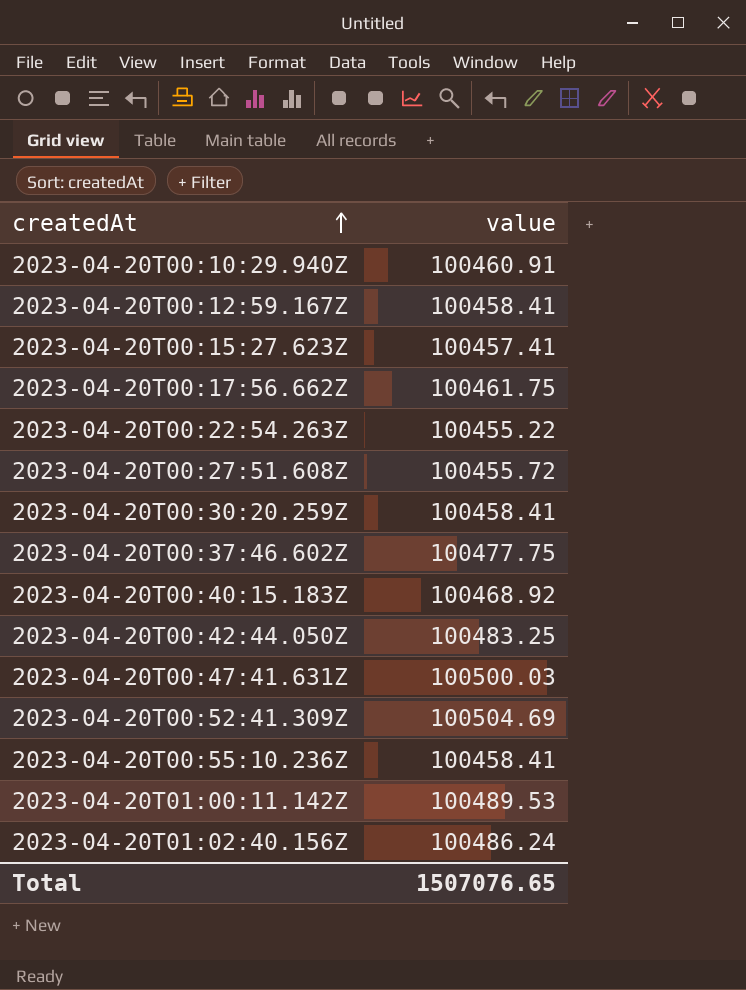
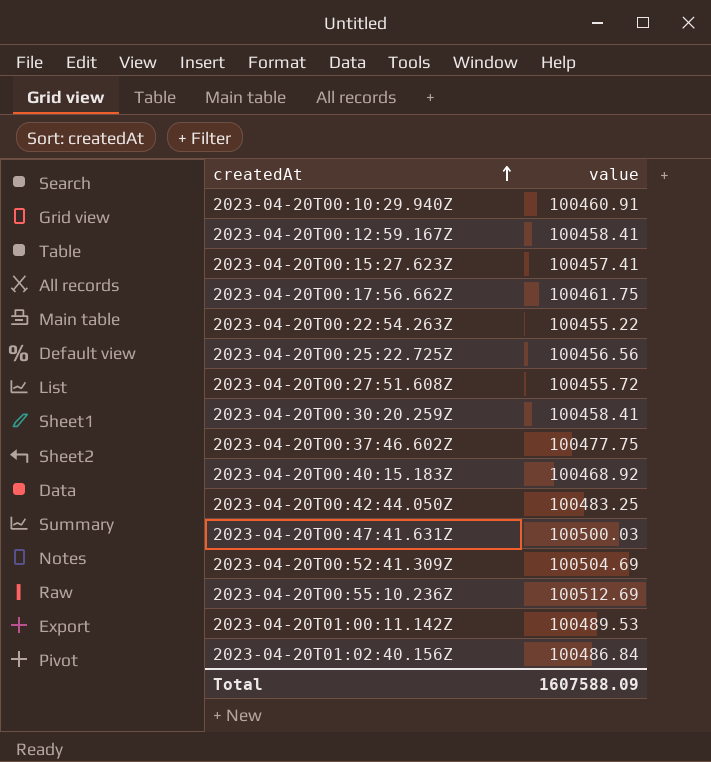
row 2023-04-20T00:25:22.725Z: none -> 100456.56
2023-04-20T00:55:10.236Z | value: 100458.41 -> 100512.69
2023-04-20T01:02:40.156Z | value: 100486.24 -> 100486.84
Total | value: 1507076.65 -> 1607588.09

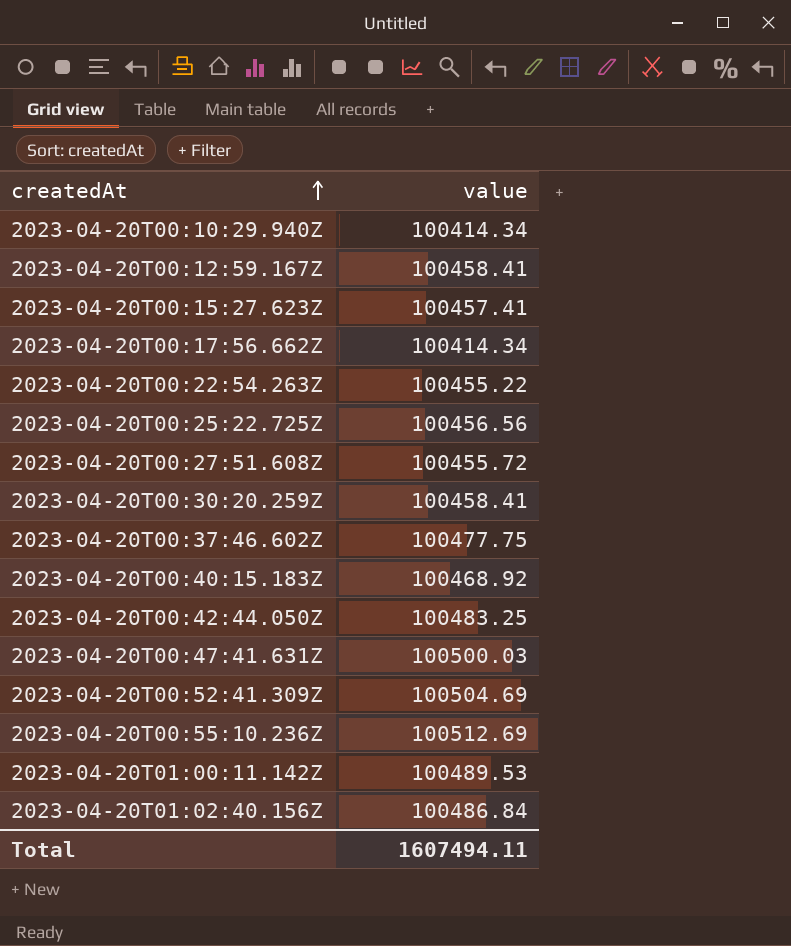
2023-04-20T00:10:29.940Z | value: 100460.91 -> 100414.34
2023-04-20T00:17:56.662Z | value: 100461.75 -> 100414.34
Total | value: 1607588.09 -> 1607494.11

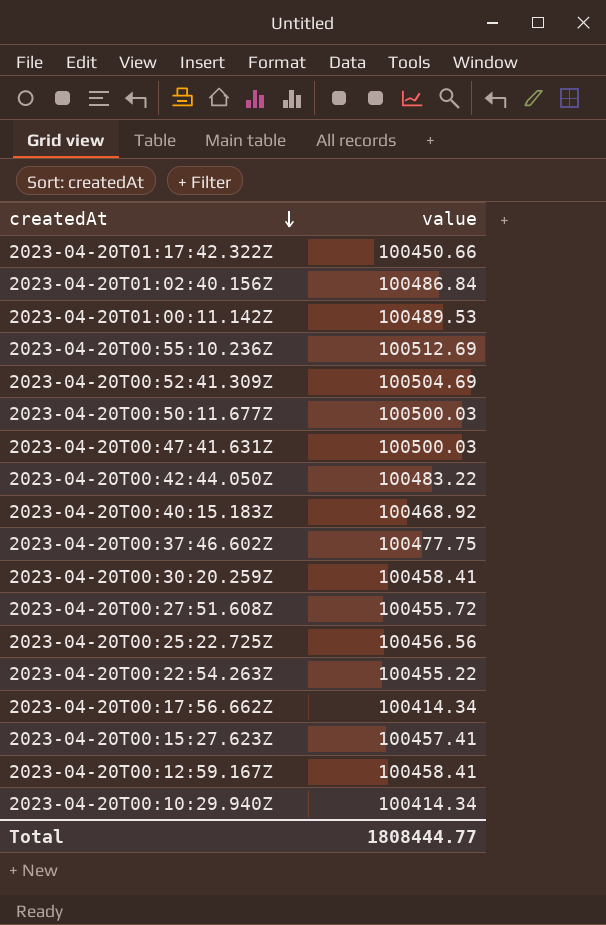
row order: createdAt ascending -> createdAt descending
row 2023-04-20T01:17:42.322Z: none -> 100450.66
row 2023-04-20T00:50:11.677Z: none -> 100500.03
2023-04-20T00:42:44.050Z | value: 100483.25 -> 100483.22
Total | value: 1607494.11 -> 1808444.77

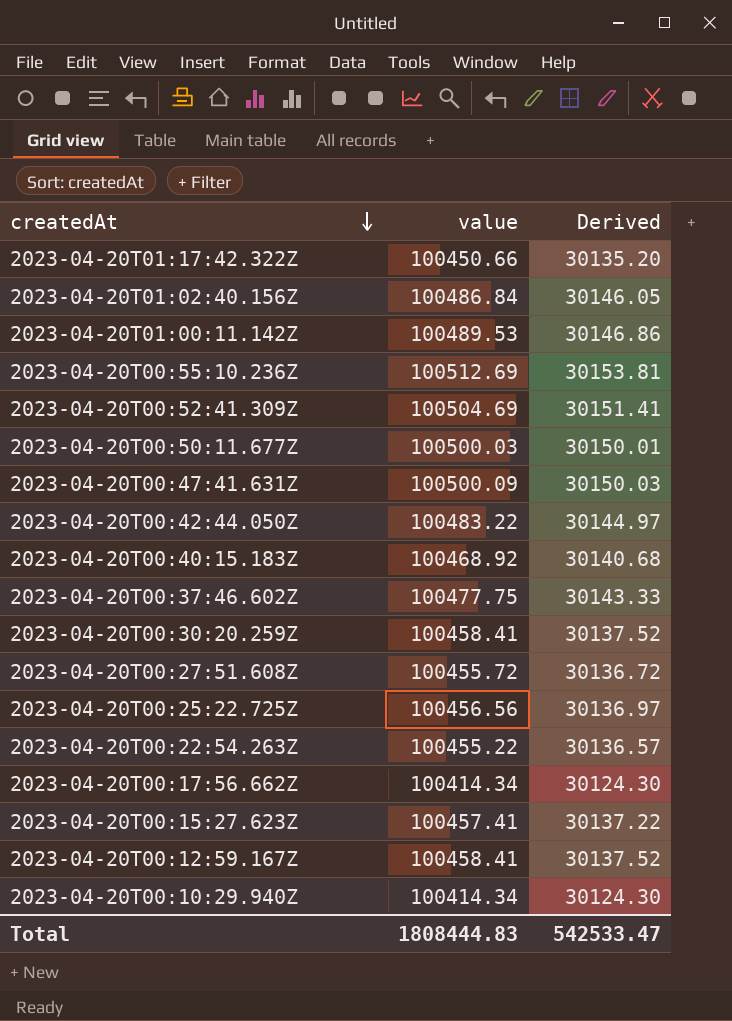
column Derived | formula: none -> [value] * 0.3
2023-04-20T00:47:41.631Z | value: 100500.03 -> 100500.09
Total | value: 1808444.77 -> 1808444.83

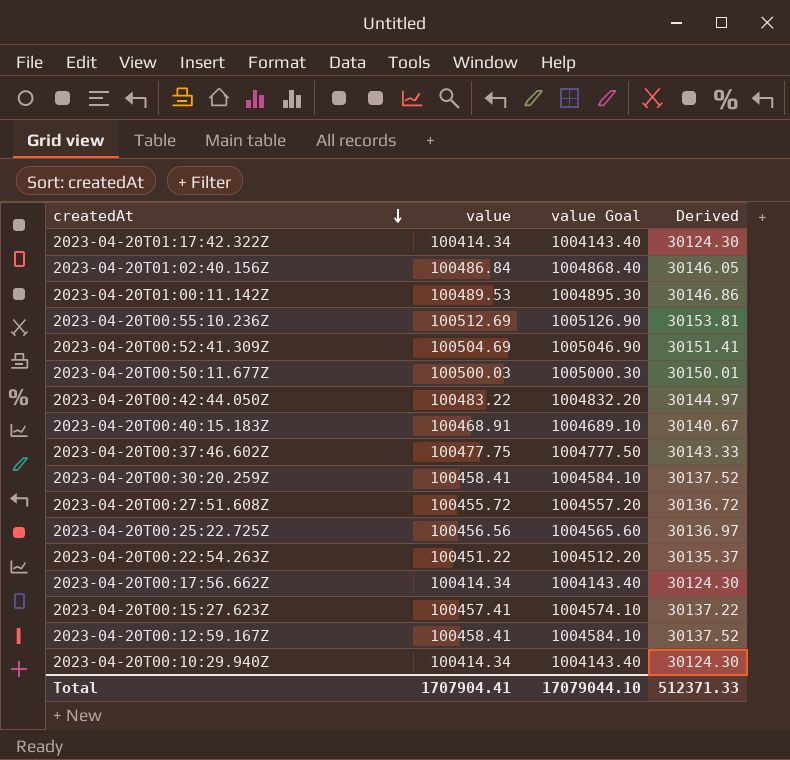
column value Goal | formula: none -> [value] * 10
row 2023-04-20T00:47:41.631Z: 100500.09 | 30150.03 -> none
2023-04-20T01:17:42.322Z | value: 100450.66 -> 100414.34
2023-04-20T01:17:42.322Z | Derived: 30135.20 -> 30124.30
2023-04-20T00:40:15.183Z | value: 100468.92 -> 100468.91
2023-04-20T00:40:15.183Z | Derived: 30140.68 -> 30140.67
2023-04-20T00:22:54.263Z | value: 100455.22 -> 100451.22
2023-04-20T00:22:54.263Z | Derived: 30136.57 -> 30135.37
Total | value: 1808444.83 -> 1707904.41
Total | Derived: 542533.47 -> 512371.33

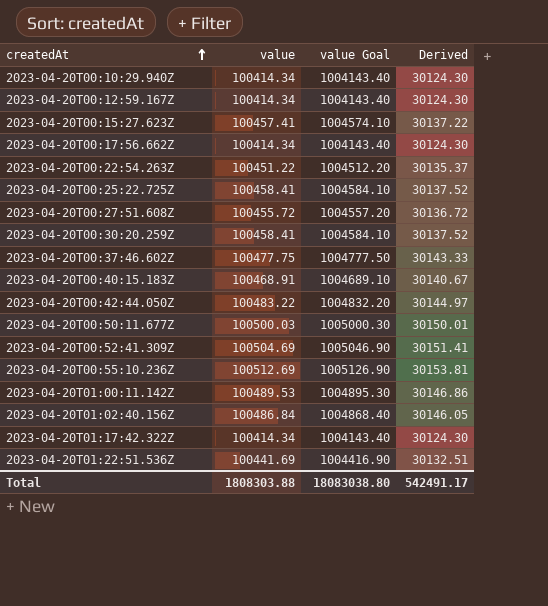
row order: createdAt descending -> createdAt ascending
2023-04-20T00:12:59.167Z | value: 100458.41 -> 100414.34
2023-04-20T00:12:59.167Z | value Goal: 1004584.10 -> 1004143.40
2023-04-20T00:12:59.167Z | Derived: 30137.52 -> 30124.30
2023-04-20T00:25:22.725Z | value: 100456.56 -> 100458.41
2023-04-20T00:25:22.725Z | value Goal: 1004565.60 -> 1004584.10
2023-04-20T00:25:22.725Z | Derived: 30136.97 -> 30137.52
row 2023-04-20T01:22:51.536Z: none -> 100441.69 | 1004416.90 | 30132.51
Total | value: 1707904.41 -> 1808303.88
Total | value Goal: 17079044.10 -> 18083038.80
Total | Derived: 512371.33 -> 542491.17

